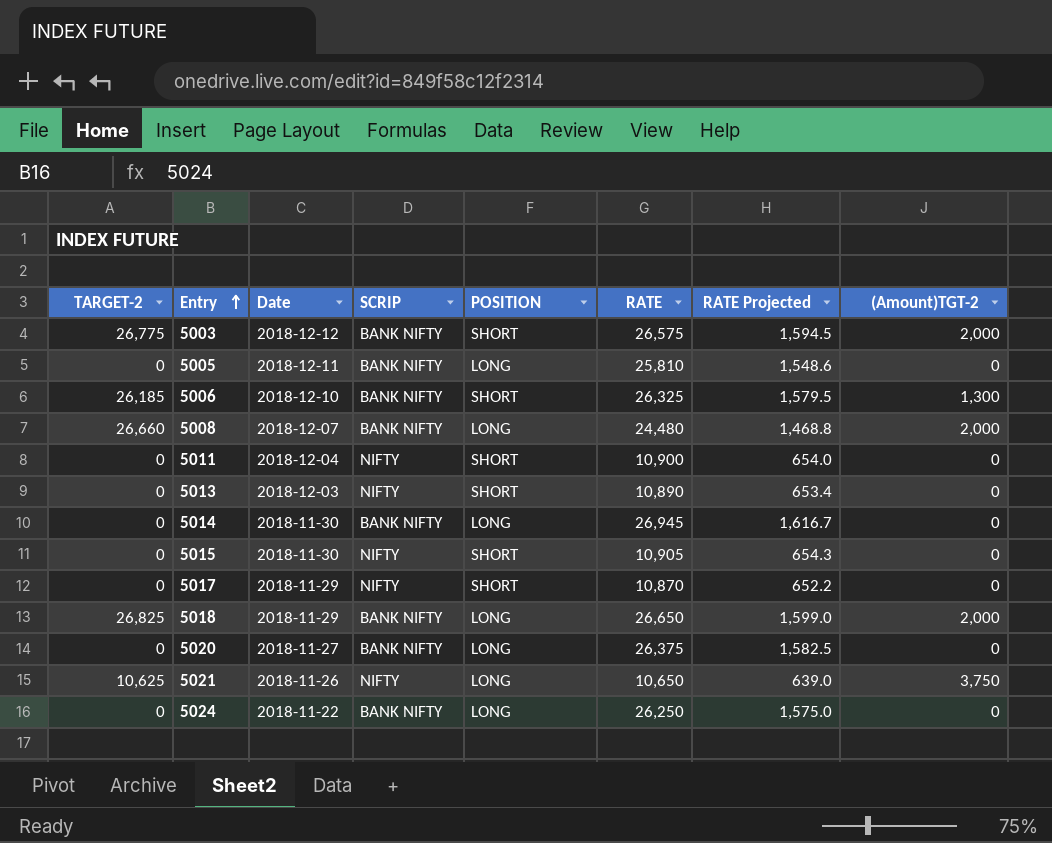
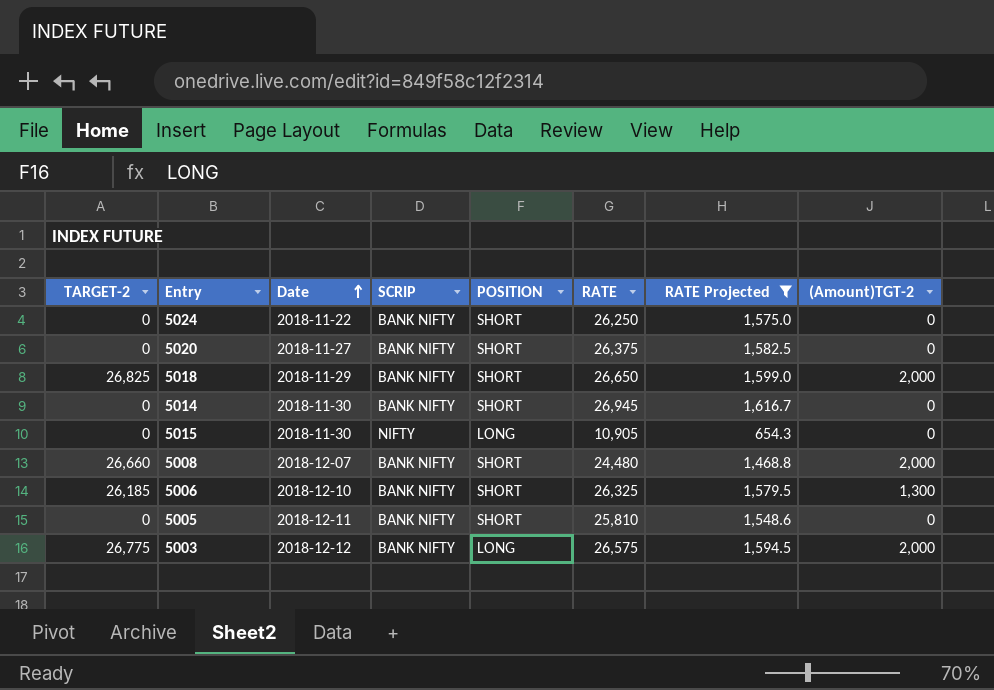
filter: none -> RATE Projected >= 654.3
row order: Entry ascending -> Date ascending
5024 | POSITION: LONG -> SHORT
5020 | POSITION: LONG -> SHORT
5018 | POSITION: LONG -> SHORT
5014 | POSITION: LONG -> SHORT
5015 | POSITION: SHORT -> LONG
5008 | POSITION: LONG -> SHORT
5005 | POSITION: LONG -> SHORT
5003 | POSITION: SHORT -> LONG

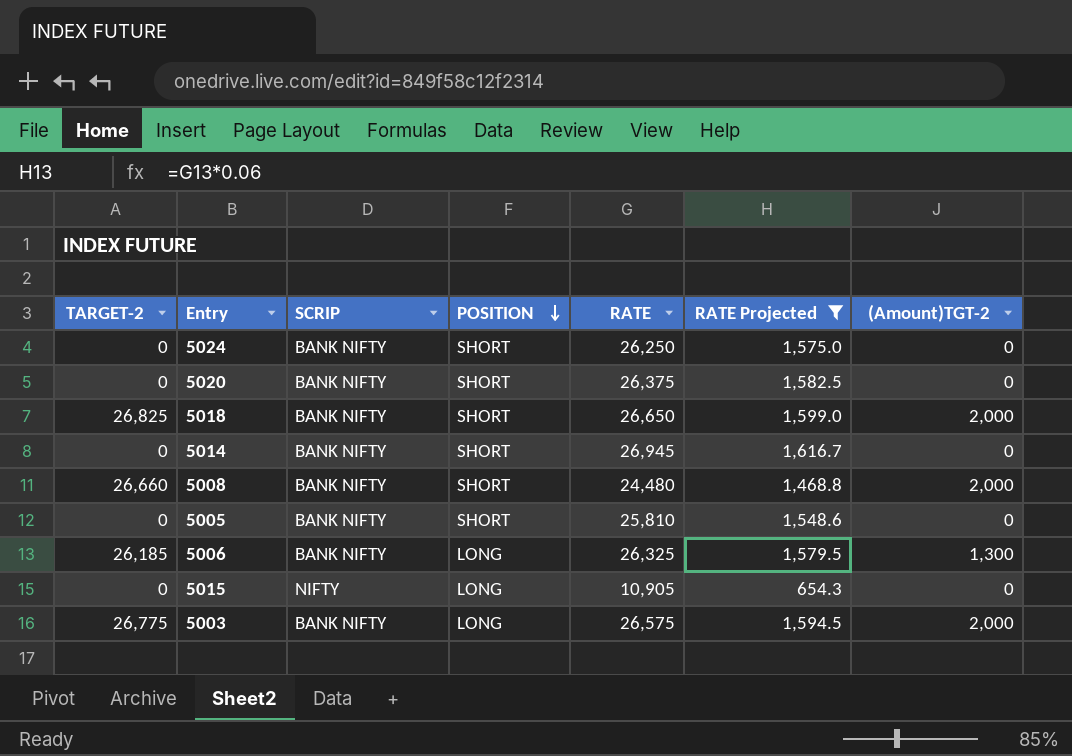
row order: Date ascending -> POSITION descending
column Date | position: 3 -> none
5006 | POSITION: SHORT -> LONG

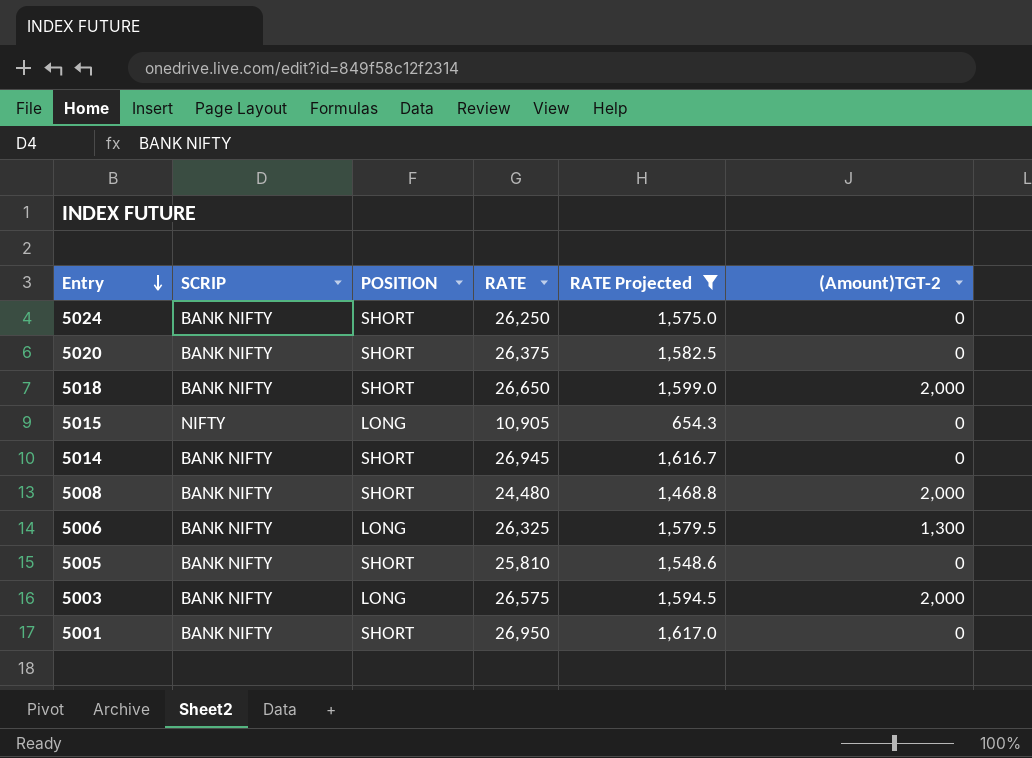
row order: POSITION descending -> Entry descending
column TARGET-2 | position: 1 -> none
row 5001: none -> BANK NIFTY | SHORT | 26,950 | 1,617.0 | 0

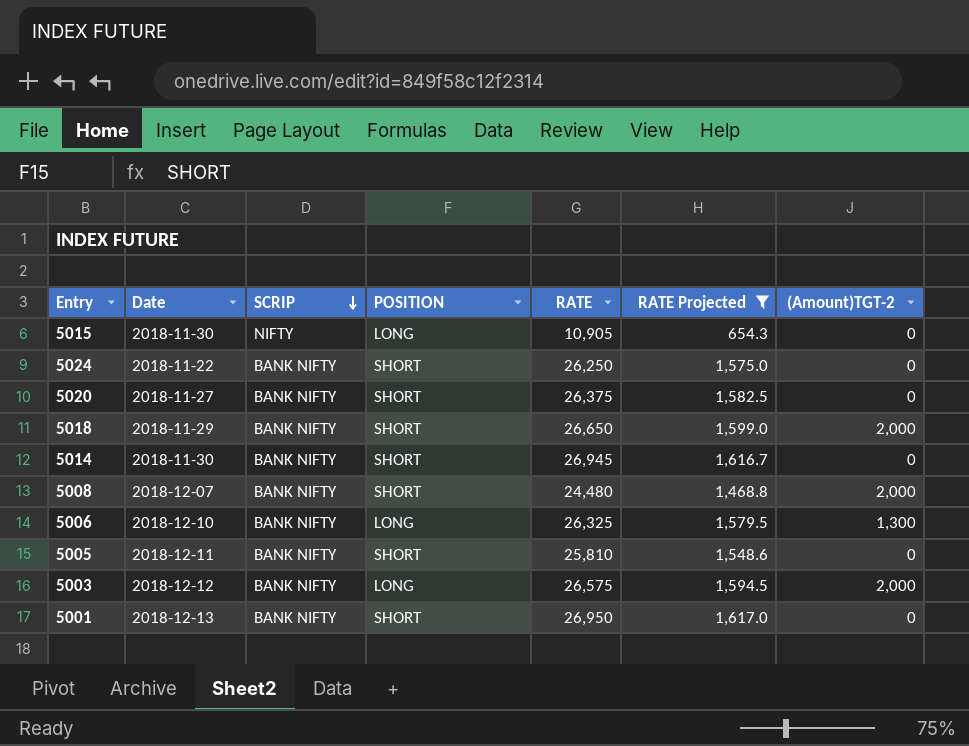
row order: Entry descending -> SCRIP descending
column Date | position: none -> 2

